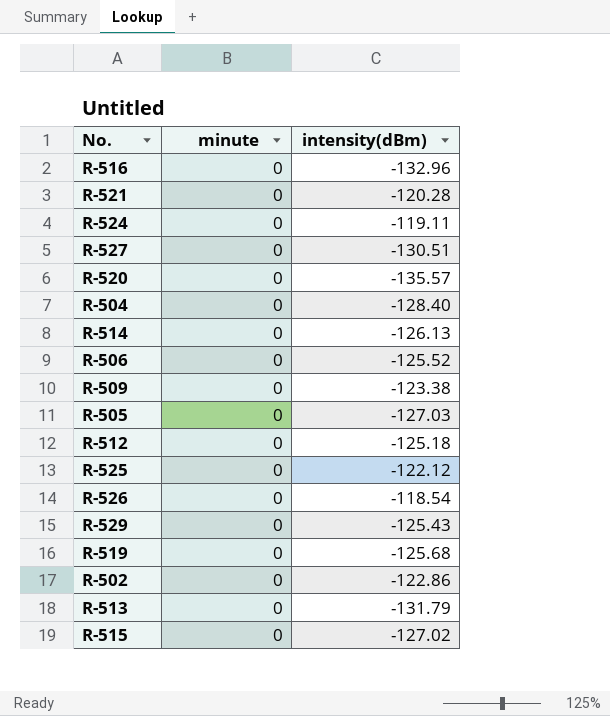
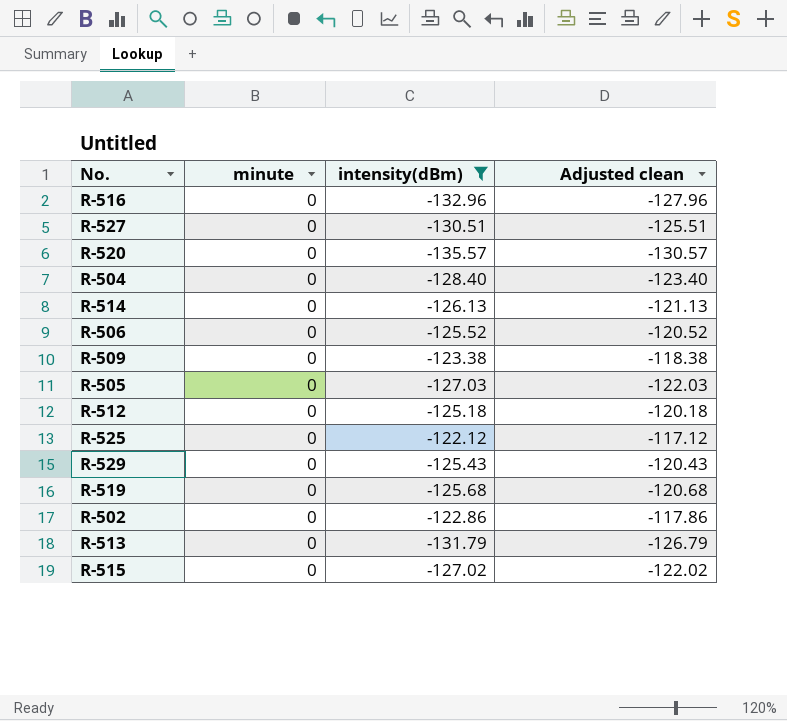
filter: none -> intensity(dBm) <= -122.12
column Adjusted clean | formula: none -> [intensity(dBm)] + 5

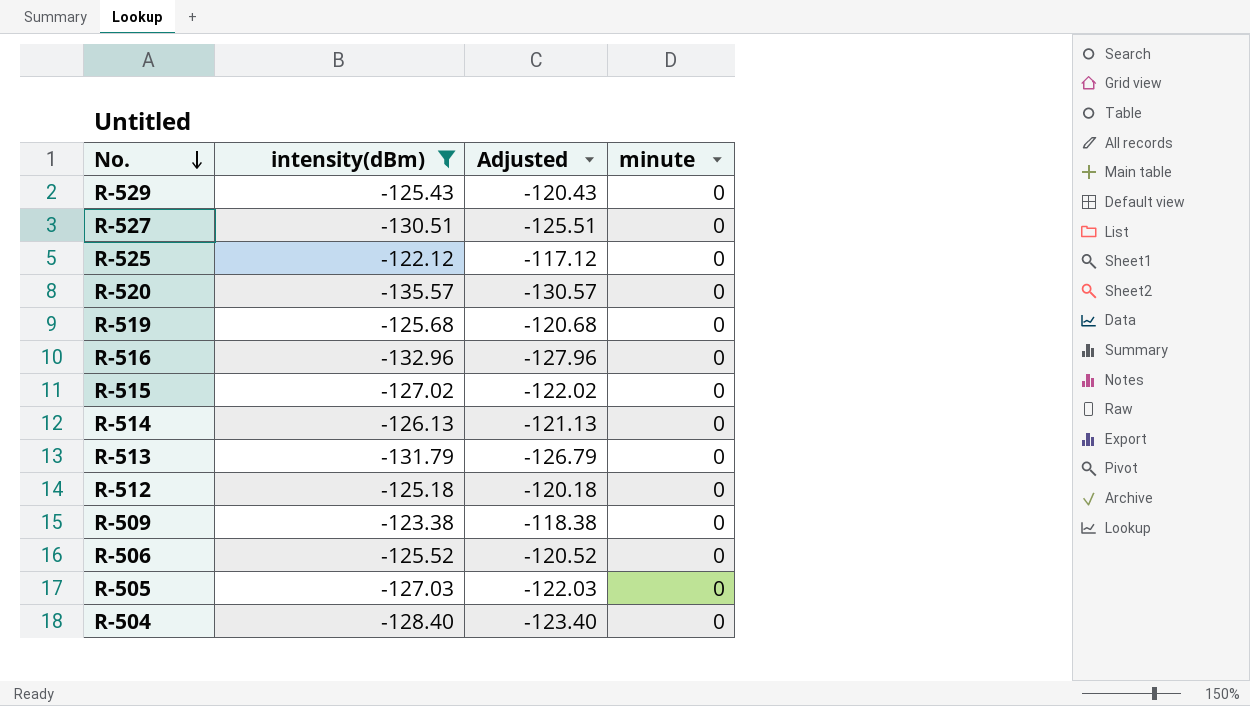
row order: none -> No. descending
column name: Adjusted clean -> Adjusted
column minute | position: 2 -> 4
row R-502: 0 | -122.86 | -117.86 -> none

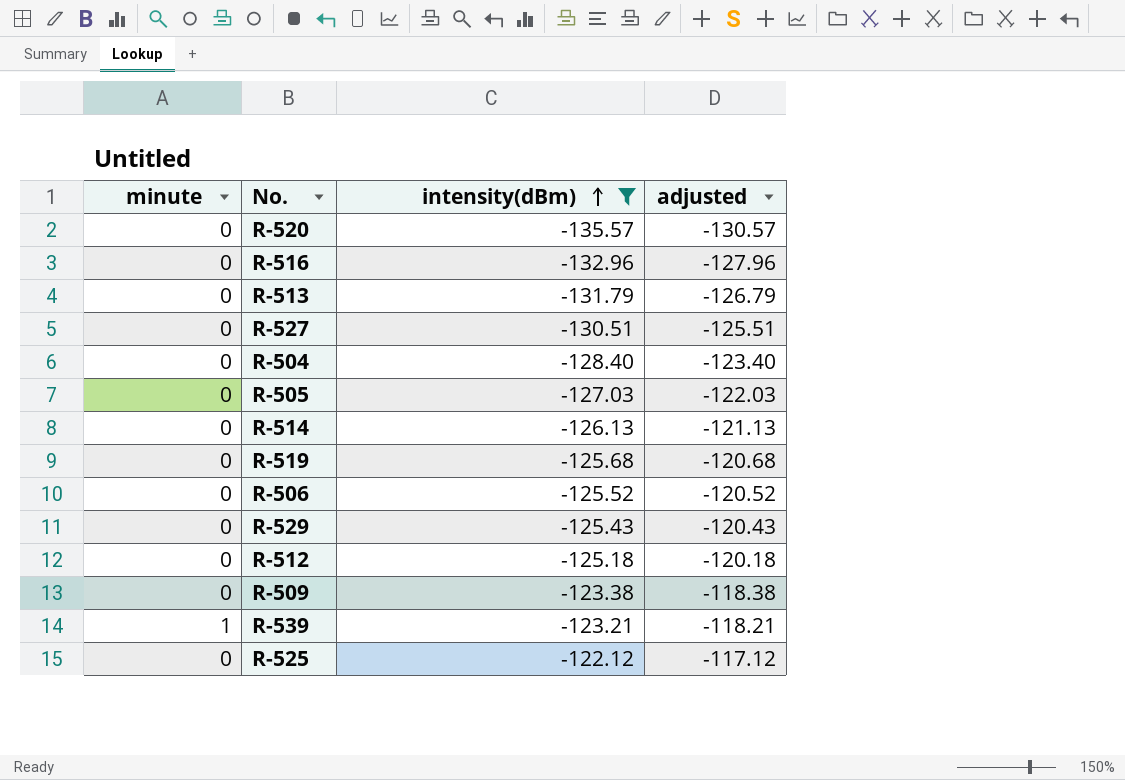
row order: No. descending -> intensity(dBm) ascending
column minute | position: 4 -> 1
column name: Adjusted -> adjusted
row R-515: -127.02 | -122.02 | 0 -> none
row R-539: none -> 1 | -123.21 | -118.21

